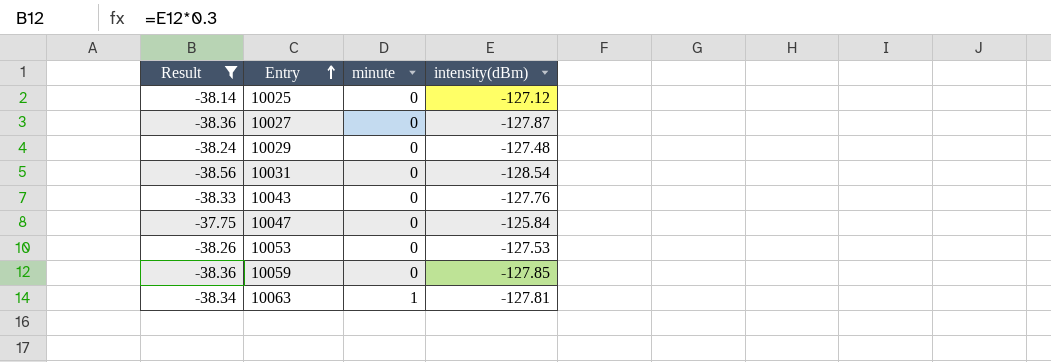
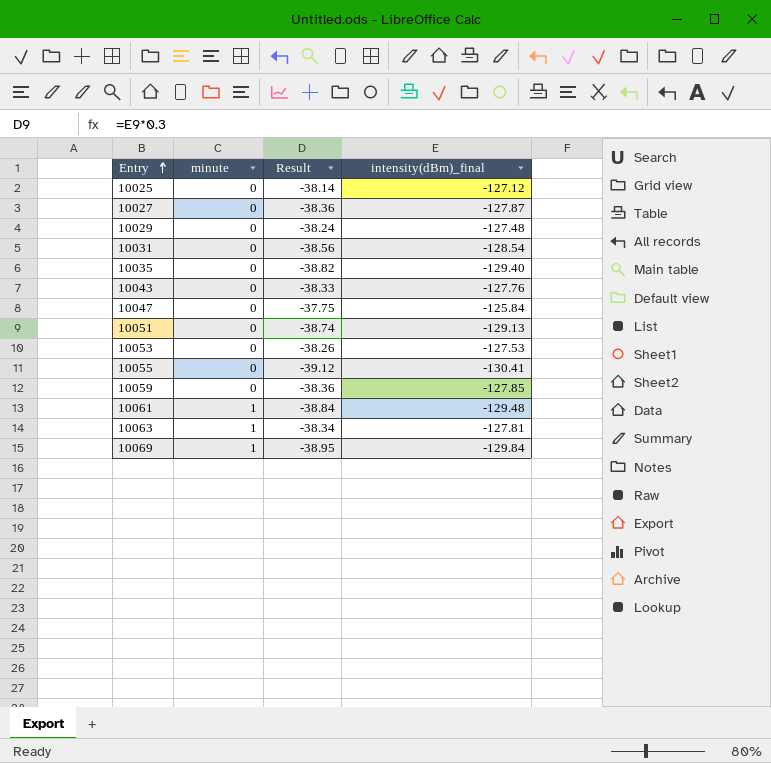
filter: Result >= -38.56 -> none
column Result | position: 1 -> 3
column name: intensity(dBm) -> intensity(dBm)_final

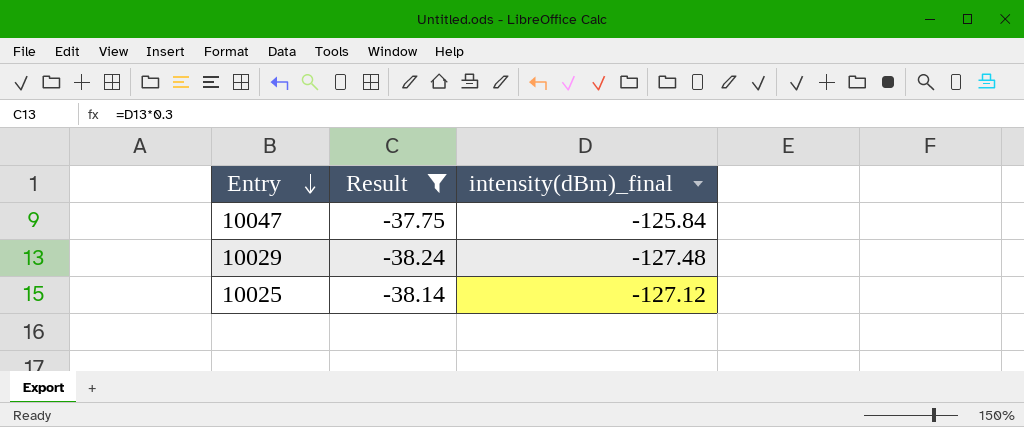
filter: none -> Result >= -38.24
row order: Entry ascending -> Entry descending
column minute | position: 2 -> none

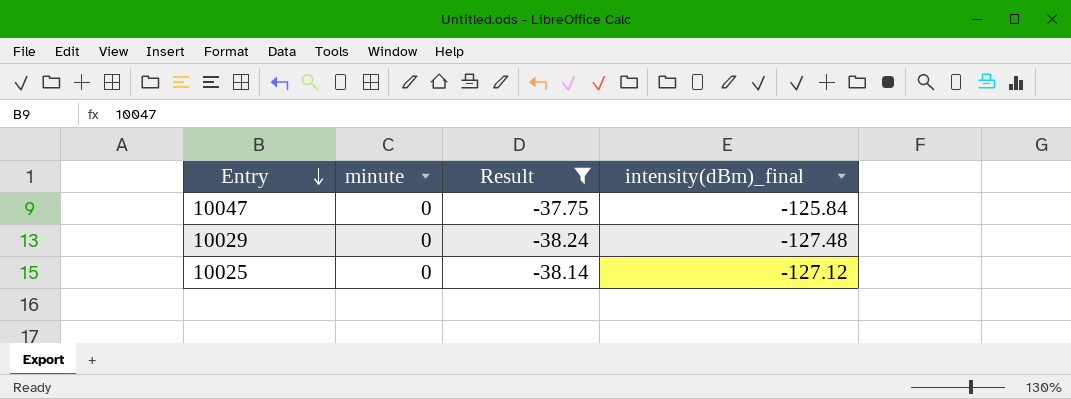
column minute | position: none -> 2

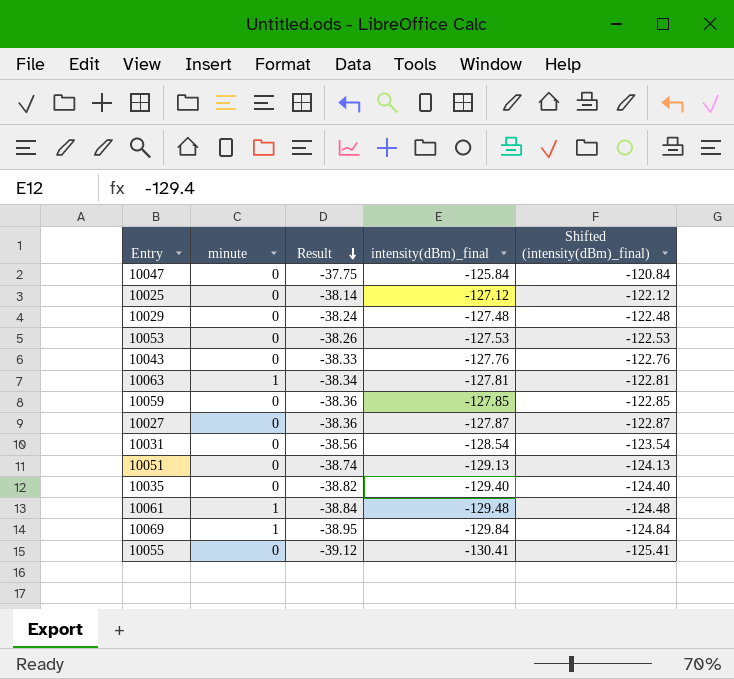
filter: Result >= -38.24 -> none
row order: Entry descending -> Result descending
column Shifted (intensity(dBm)_final) | formula: none -> [intensity(dBm)_final] + 5

